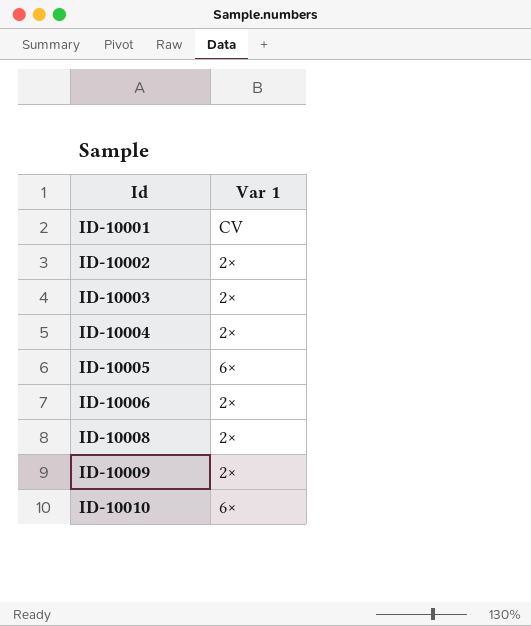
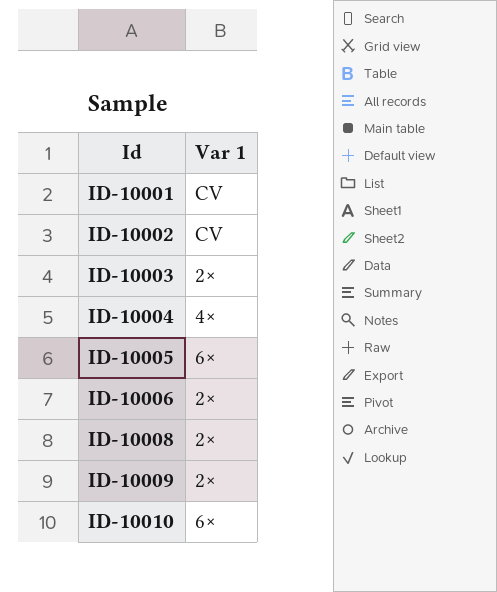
ID-10002 | Var 1: 2× -> CV
ID-10004 | Var 1: 2× -> 4×

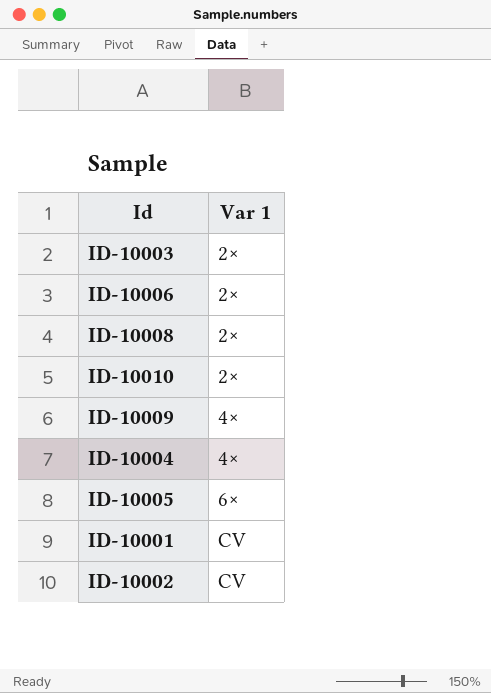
row order: Id ascending -> Var 1 ascending
ID-10010 | Var 1: 6× -> 2×
ID-10009 | Var 1: 2× -> 4×

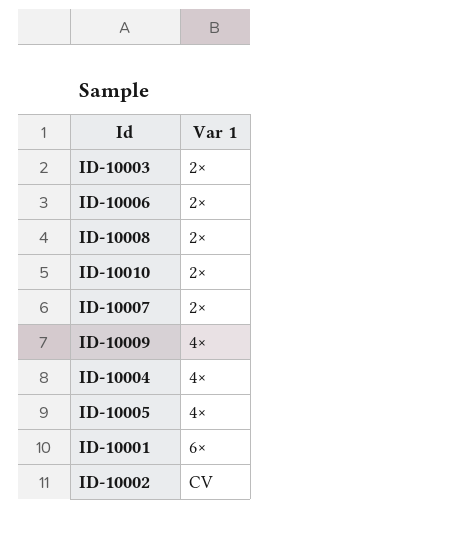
row ID-10007: none -> 2×
ID-10005 | Var 1: 6× -> 4×
ID-10001 | Var 1: CV -> 6×

